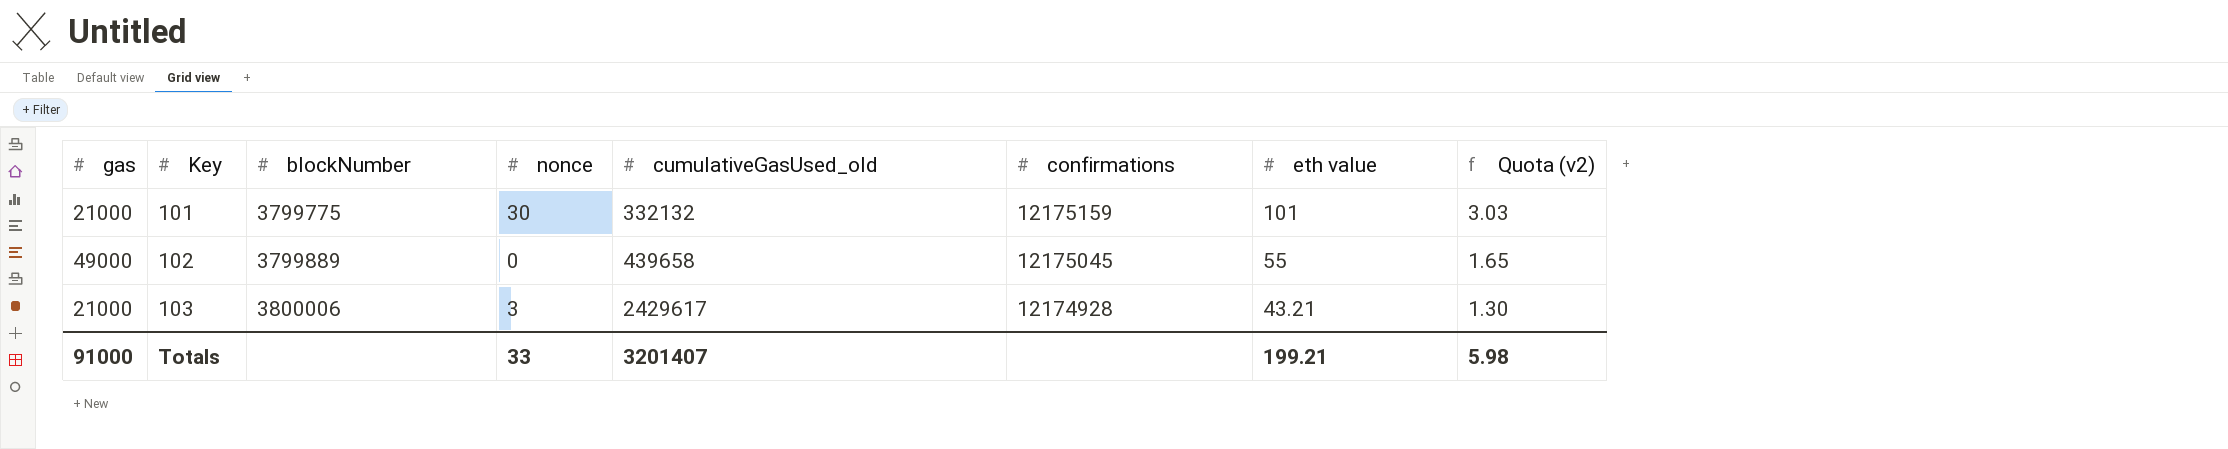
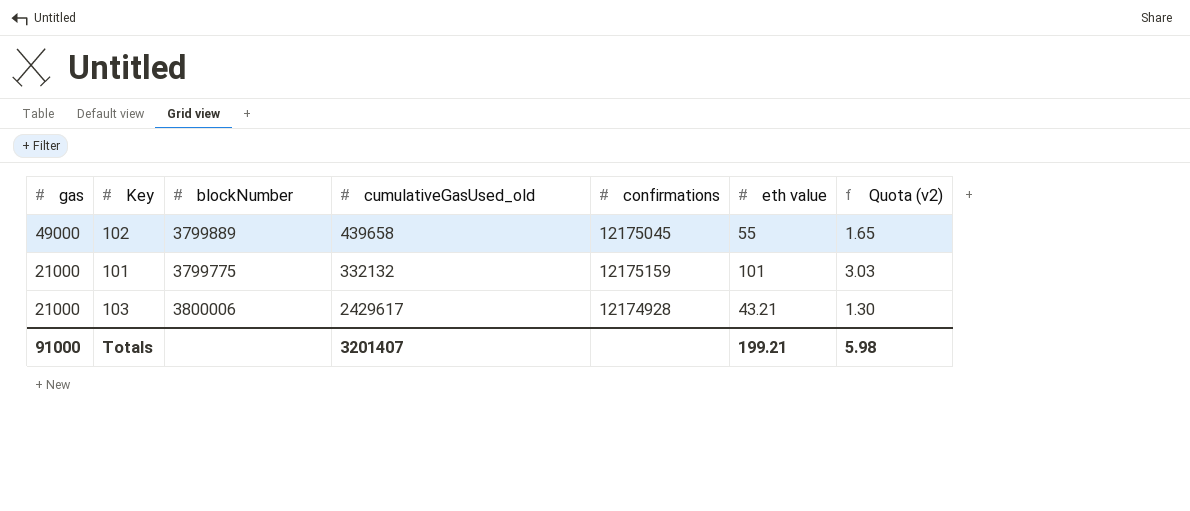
row order: Key ascending -> gas descending
column nonce | position: 4 -> none

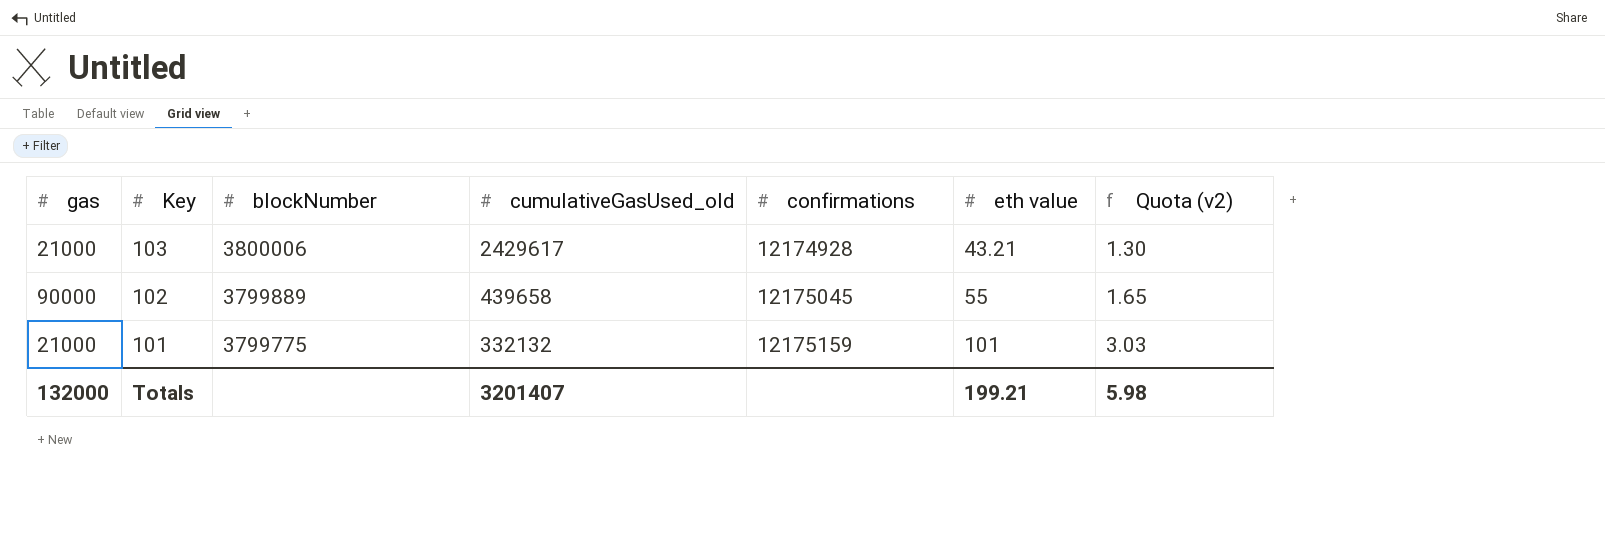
row order: gas descending -> Key descending
102 | gas: 49000 -> 90000
Totals | gas: 91000 -> 132000

